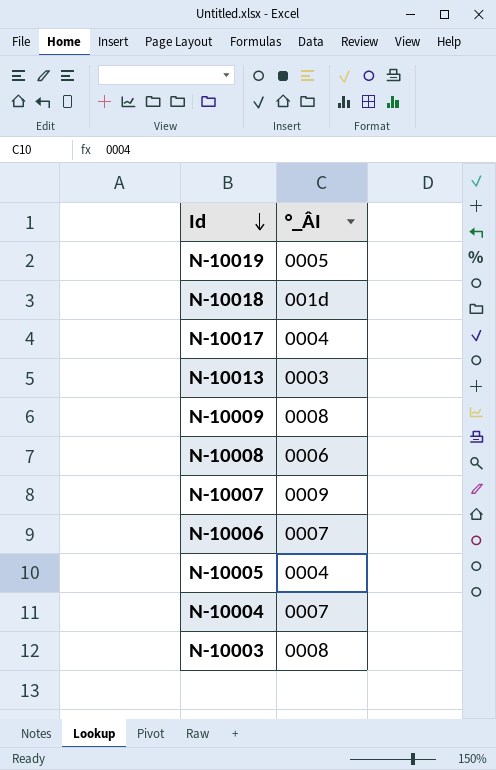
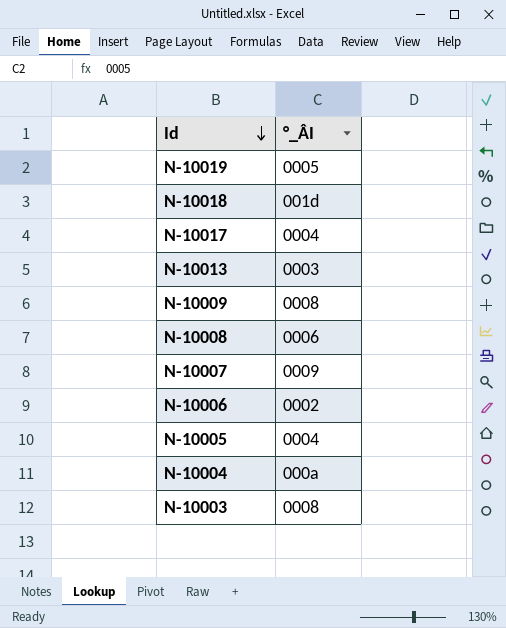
N-10006 | °_ÂI: 0007 -> 0002
N-10004 | °_ÂI: 0007 -> 000a

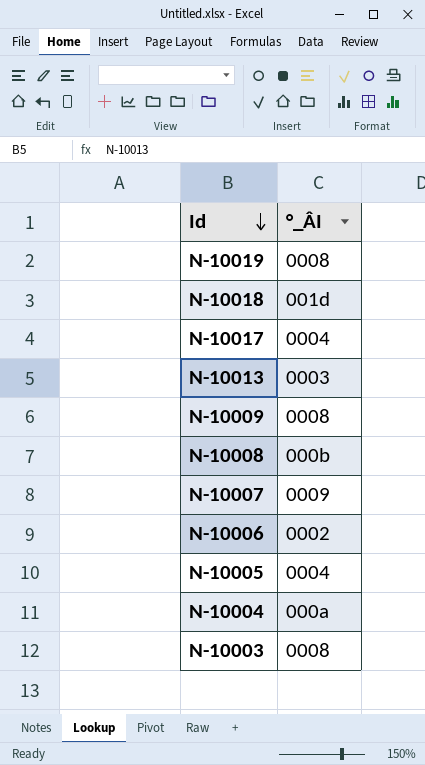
N-10019 | °_ÂI: 0005 -> 0008
N-10008 | °_ÂI: 0006 -> 000b

